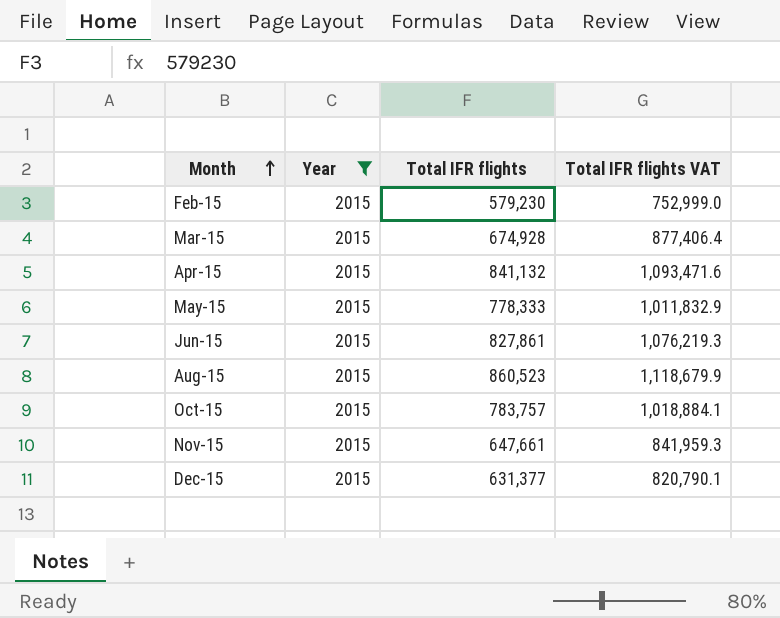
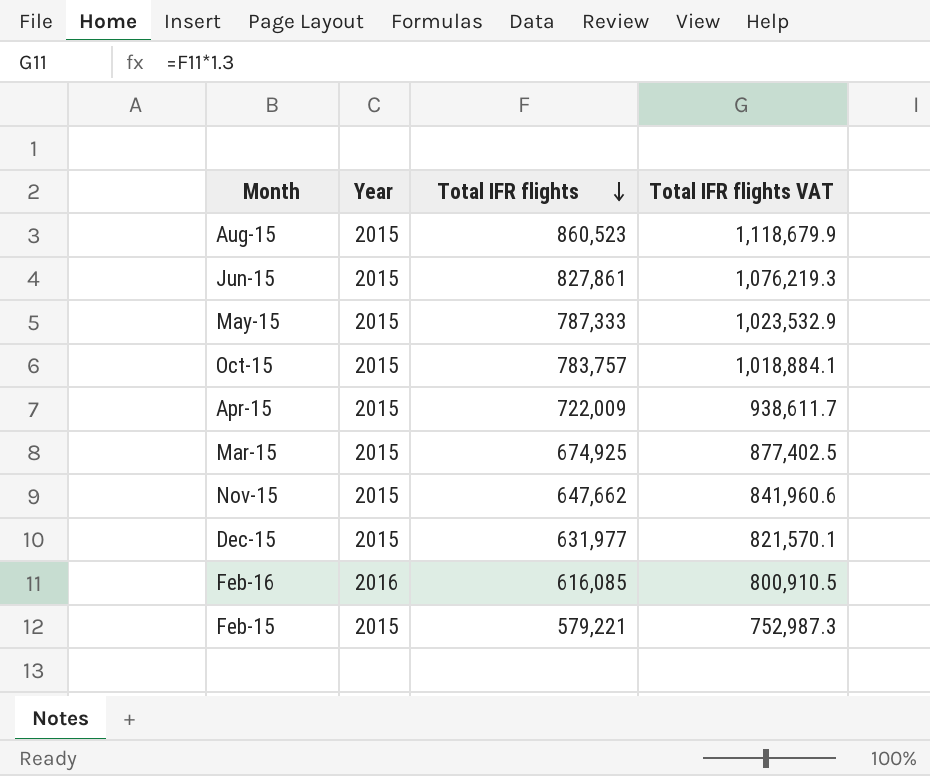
filter: Year = 2015 -> none
row order: Month ascending -> Total IFR flights descending
May-15 | Total IFR flights: 778,333 -> 787,333
May-15 | Total IFR flights VAT: 1,011,832.9 -> 1,023,532.9
Apr-15 | Total IFR flights: 841,132 -> 722,009
Apr-15 | Total IFR flights VAT: 1,093,471.6 -> 938,611.7
Mar-15 | Total IFR flights: 674,928 -> 674,925
Mar-15 | Total IFR flights VAT: 877,406.4 -> 877,402.5
Nov-15 | Total IFR flights: 647,661 -> 647,662
Nov-15 | Total IFR flights VAT: 841,959.3 -> 841,960.6
Dec-15 | Total IFR flights: 631,377 -> 631,977
Dec-15 | Total IFR flights VAT: 820,790.1 -> 821,570.1
Feb-15 | Total IFR flights: 579,230 -> 579,221
Feb-15 | Total IFR flights VAT: 752,999.0 -> 752,987.3

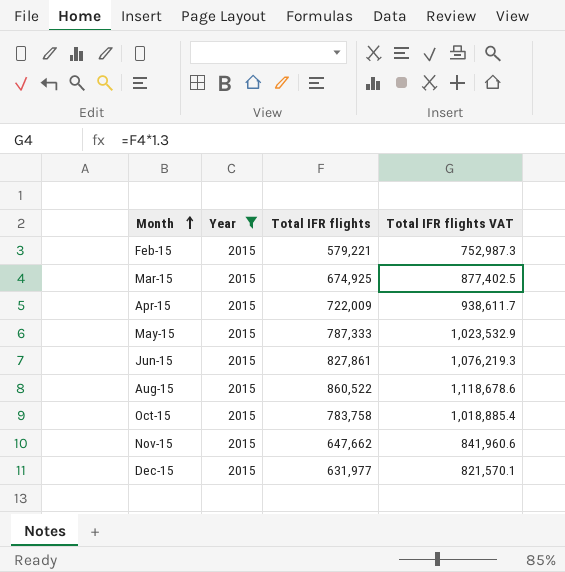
filter: none -> Year = 2015
row order: Total IFR flights descending -> Month ascending
Aug-15 | Total IFR flights: 860,523 -> 860,522
Aug-15 | Total IFR flights VAT: 1,118,679.9 -> 1,118,678.6
Oct-15 | Total IFR flights: 783,757 -> 783,758
Oct-15 | Total IFR flights VAT: 1,018,884.1 -> 1,018,885.4

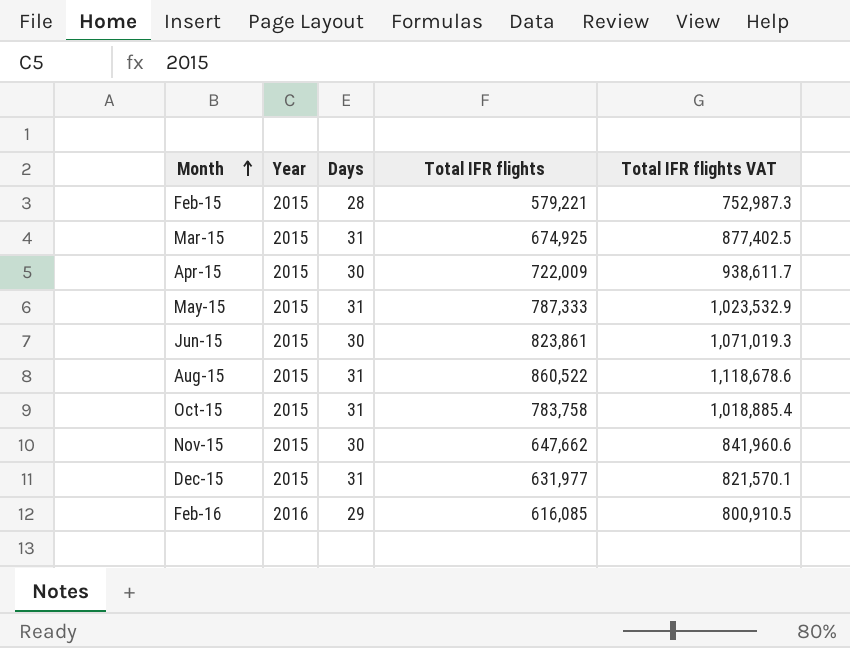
filter: Year = 2015 -> none
column Days | position: none -> 3
Jun-15 | Total IFR flights: 827,861 -> 823,861
Jun-15 | Total IFR flights VAT: 1,076,219.3 -> 1,071,019.3

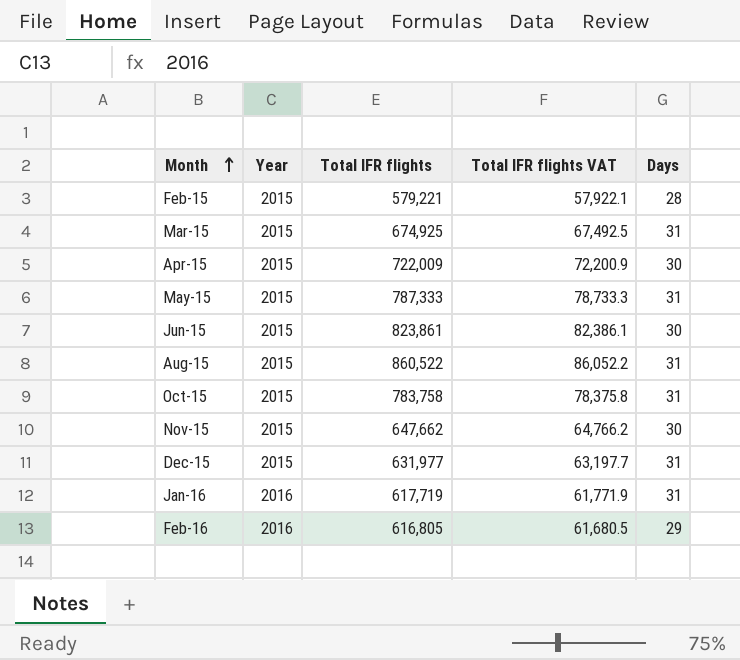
column Total IFR flights VAT | formula: [Total IFR flights] * 1.3 -> [Total IFR flights] * 0.1
column Days | position: 3 -> 5
row Jan-16: none -> 2016 | 617,719 | 61,771.9 | 31
Feb-16 | Total IFR flights: 616,085 -> 616,805

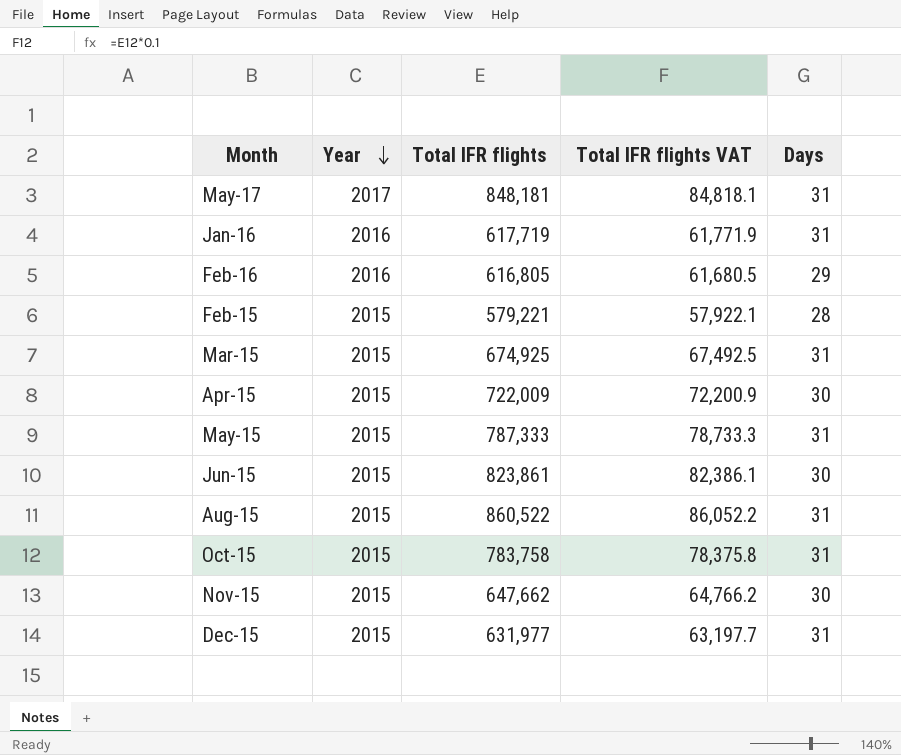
row order: Month ascending -> Year descending
row May-17: none -> 2017 | 848,181 | 84,818.1 | 31

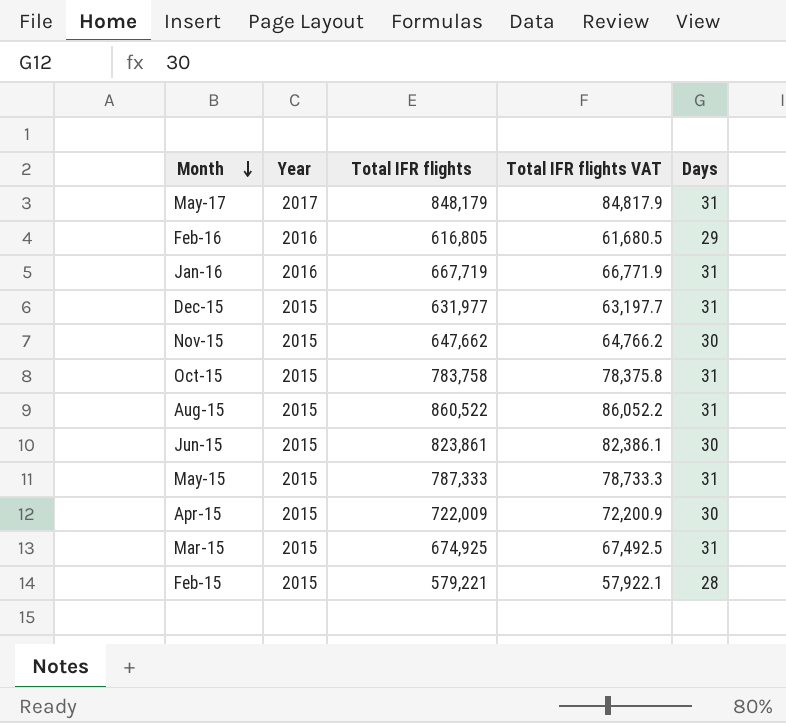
row order: Year descending -> Month descending
May-17 | Total IFR flights: 848,181 -> 848,179
May-17 | Total IFR flights VAT: 84,818.1 -> 84,817.9
Jan-16 | Total IFR flights: 617,719 -> 667,719
Jan-16 | Total IFR flights VAT: 61,771.9 -> 66,771.9

